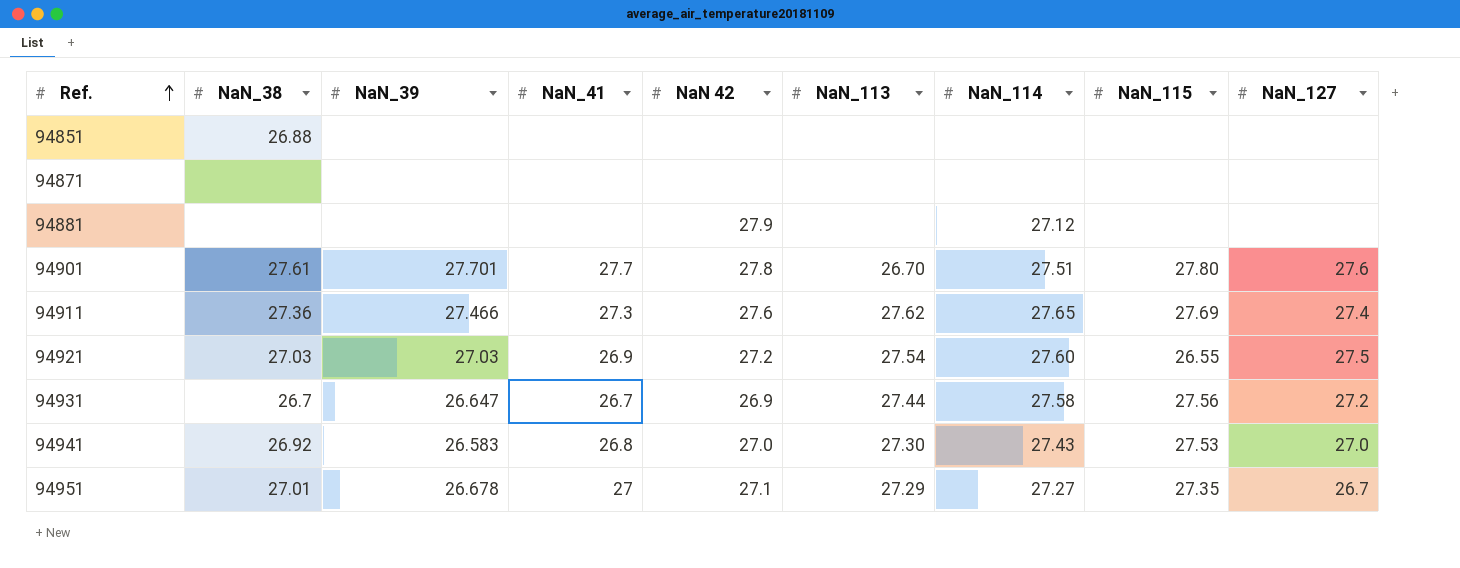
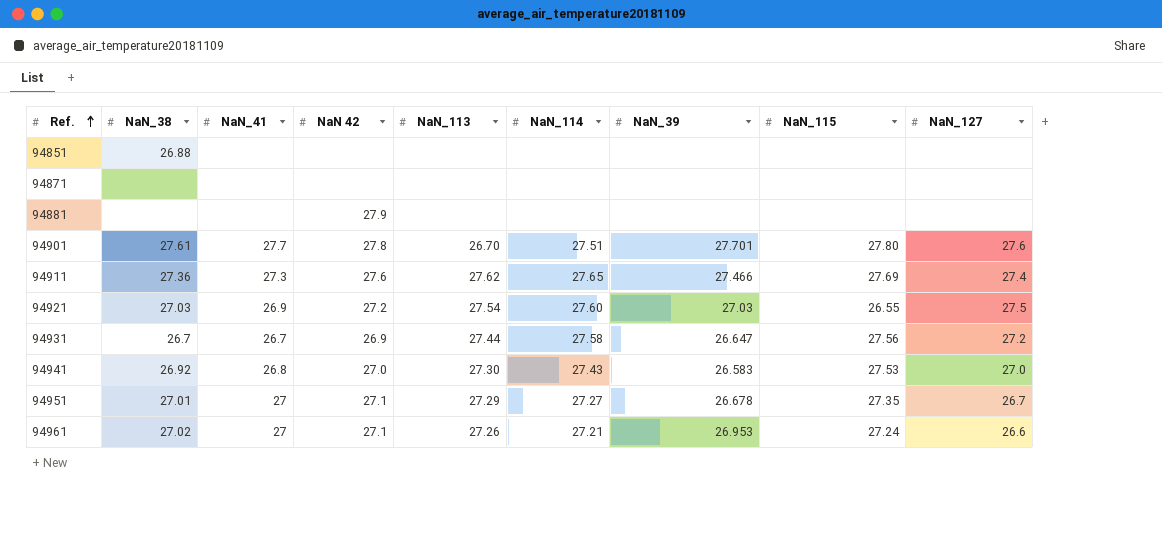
column NaN_39 | position: 3 -> 7
94881 | NaN_114: 27.12 -> none
row 94961: none -> 27.02 | 27 | 27.1 | 27.26 | 27.21 | 26.953 | 27.24 | 26.6

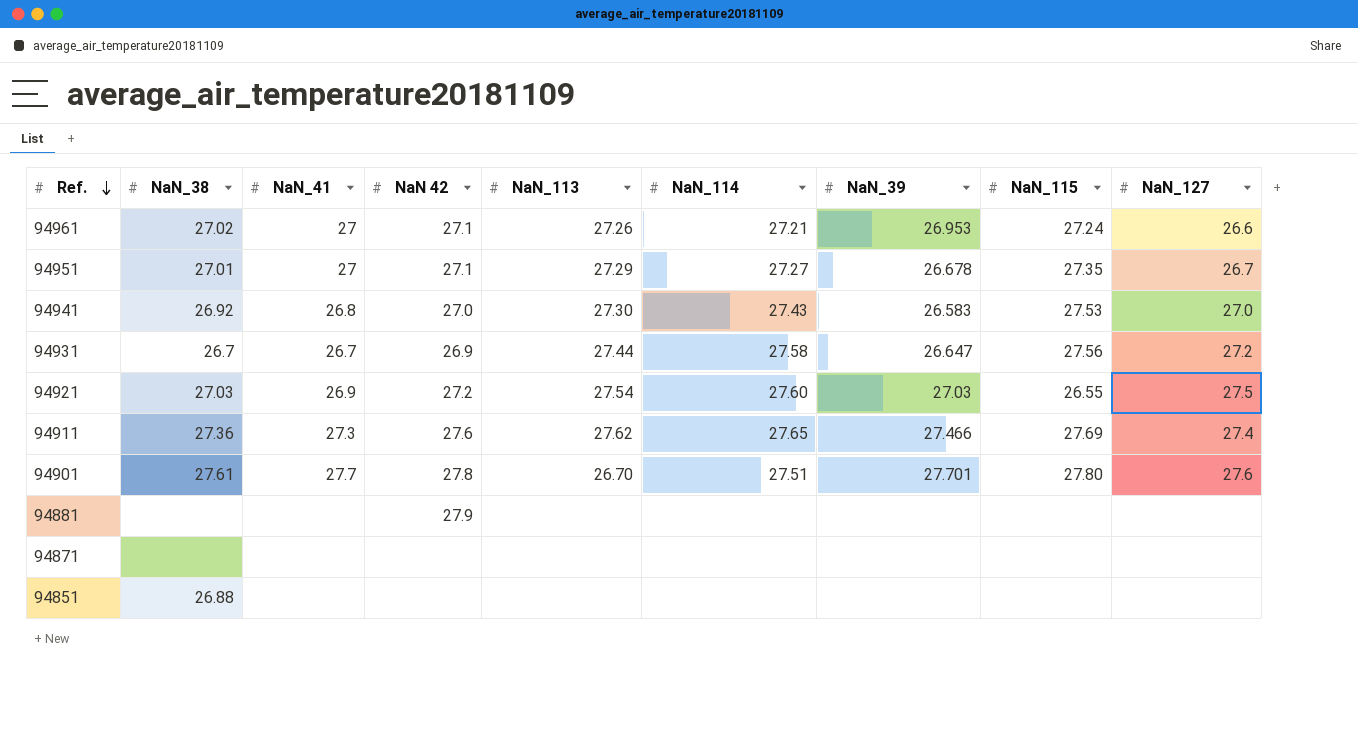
row order: Ref. ascending -> Ref. descending

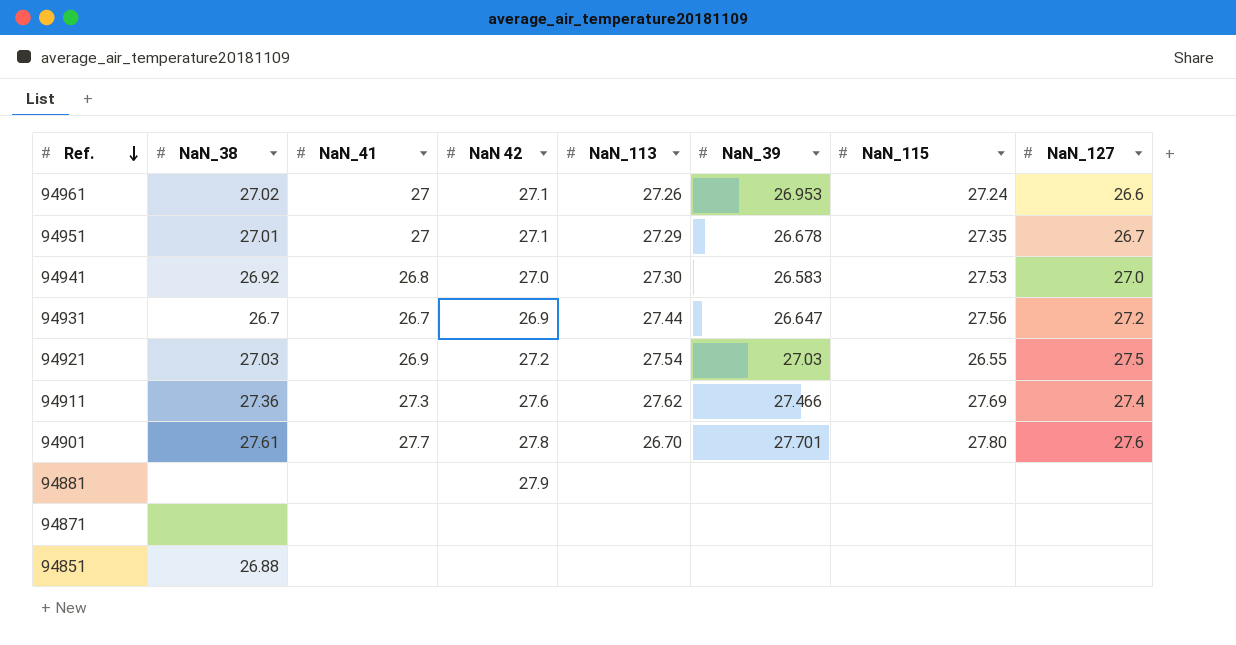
column NaN_114 | position: 6 -> none

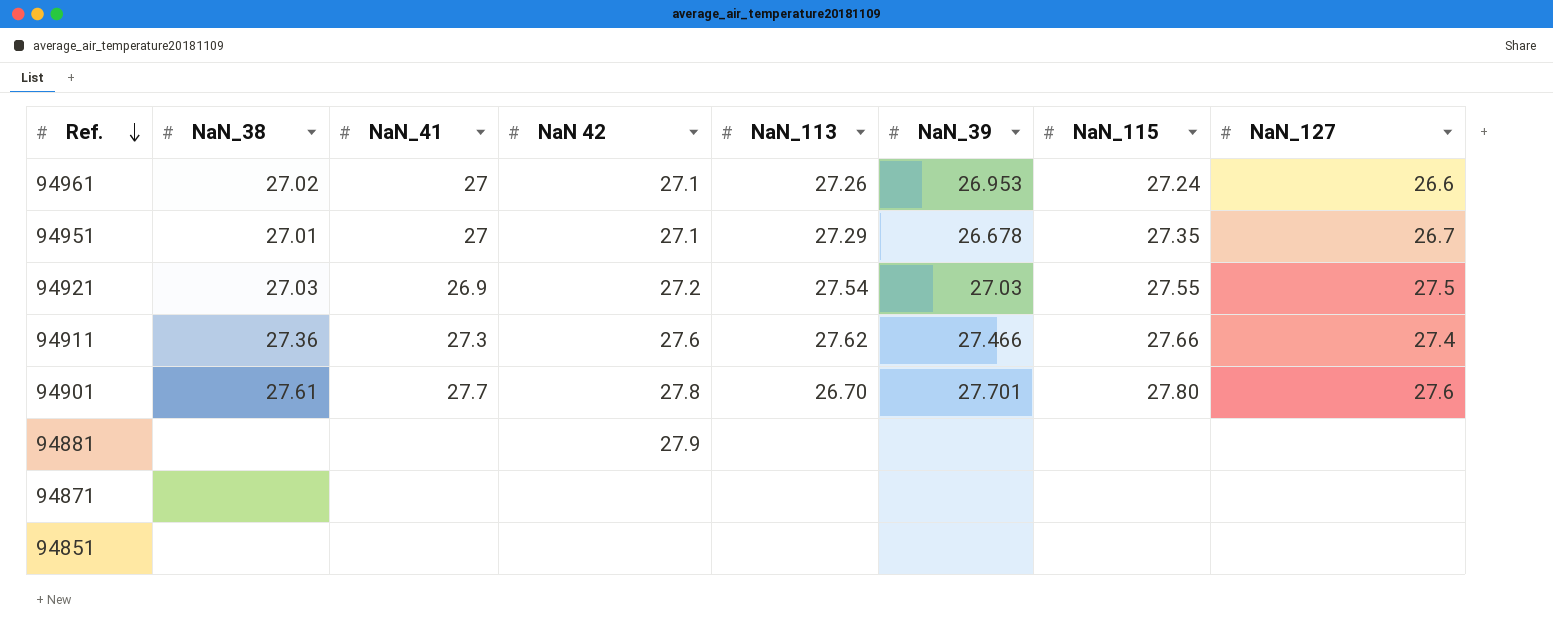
row 94941: 26.92 | 26.8 | 27.0 | 27.30 | 26.583 | 27.53 | 27.0 -> none
row 94931: 26.7 | 26.7 | 26.9 | 27.44 | 26.647 | 27.56 | 27.2 -> none
94921 | NaN_115: 26.55 -> 27.55
94911 | NaN_115: 27.69 -> 27.66
94851 | NaN_38: 26.88 -> none

